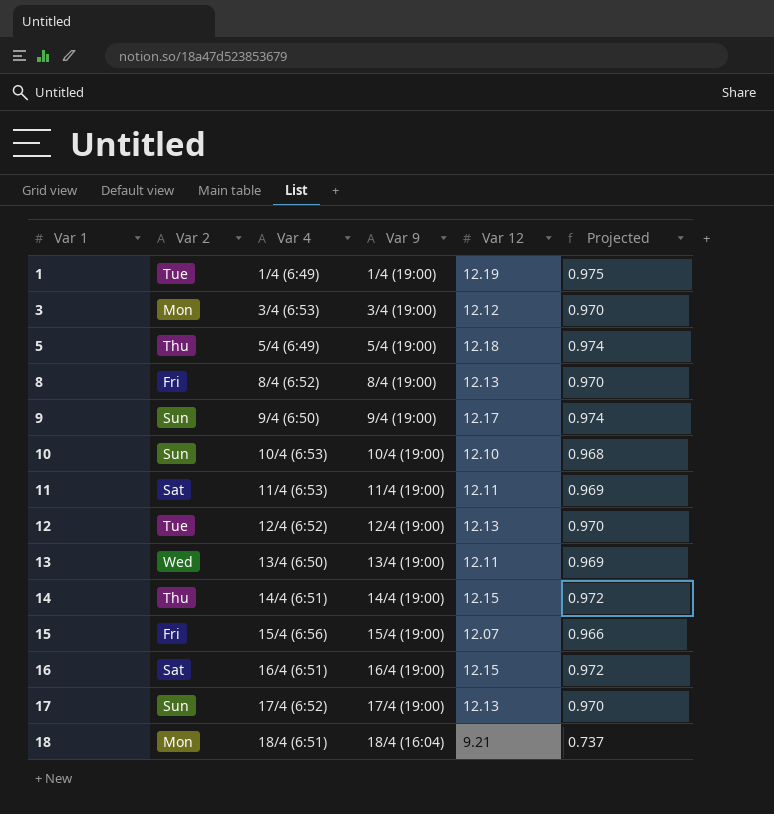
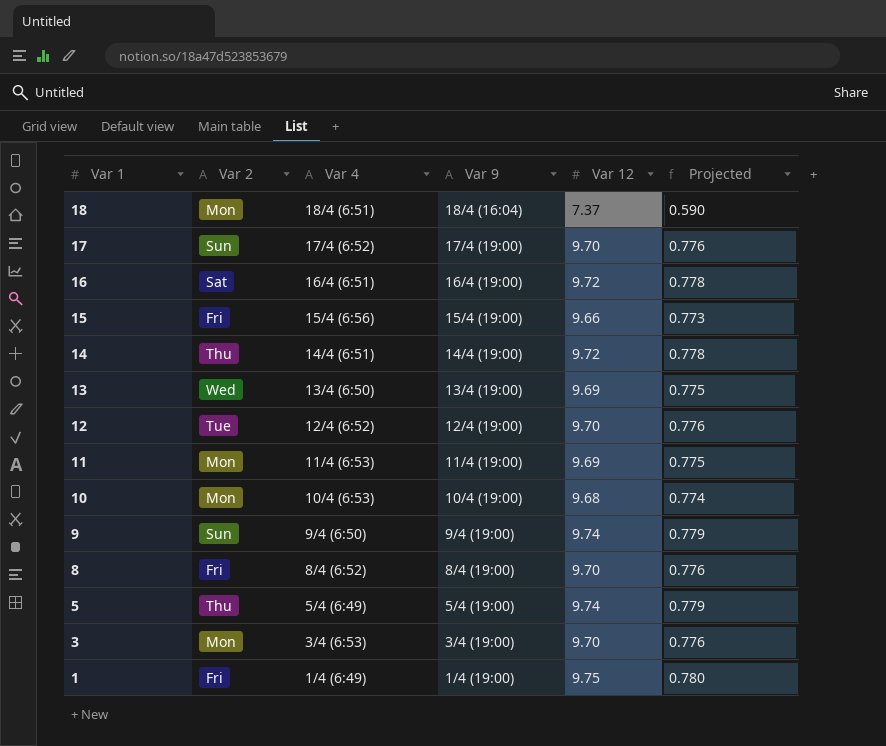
row order: Var 1 ascending -> Var 1 descending
18 | Var 12: 9.21 -> 7.37
18 | Projected: 0.737 -> 0.590
17 | Var 12: 12.13 -> 9.70
17 | Projected: 0.970 -> 0.776
16 | Var 12: 12.15 -> 9.72
16 | Projected: 0.972 -> 0.778
15 | Var 12: 12.07 -> 9.66
15 | Projected: 0.966 -> 0.773
14 | Var 12: 12.15 -> 9.72
14 | Projected: 0.972 -> 0.778
13 | Var 12: 12.11 -> 9.69
13 | Projected: 0.969 -> 0.775
12 | Var 12: 12.13 -> 9.70
12 | Projected: 0.970 -> 0.776
11 | Var 2: Sat -> Mon
11 | Var 12: 12.11 -> 9.69
11 | Projected: 0.969 -> 0.775
10 | Var 2: Sun -> Mon
10 | Var 12: 12.10 -> 9.68
10 | Projected: 0.968 -> 0.774
9 | Var 12: 12.17 -> 9.74
9 | Projected: 0.974 -> 0.779
8 | Var 12: 12.13 -> 9.70
8 | Projected: 0.970 -> 0.776
5 | Var 12: 12.18 -> 9.74
5 | Projected: 0.974 -> 0.779
3 | Var 12: 12.12 -> 9.70
3 | Projected: 0.970 -> 0.776
1 | Var 2: Tue -> Fri
1 | Var 12: 12.19 -> 9.75
1 | Projected: 0.975 -> 0.780

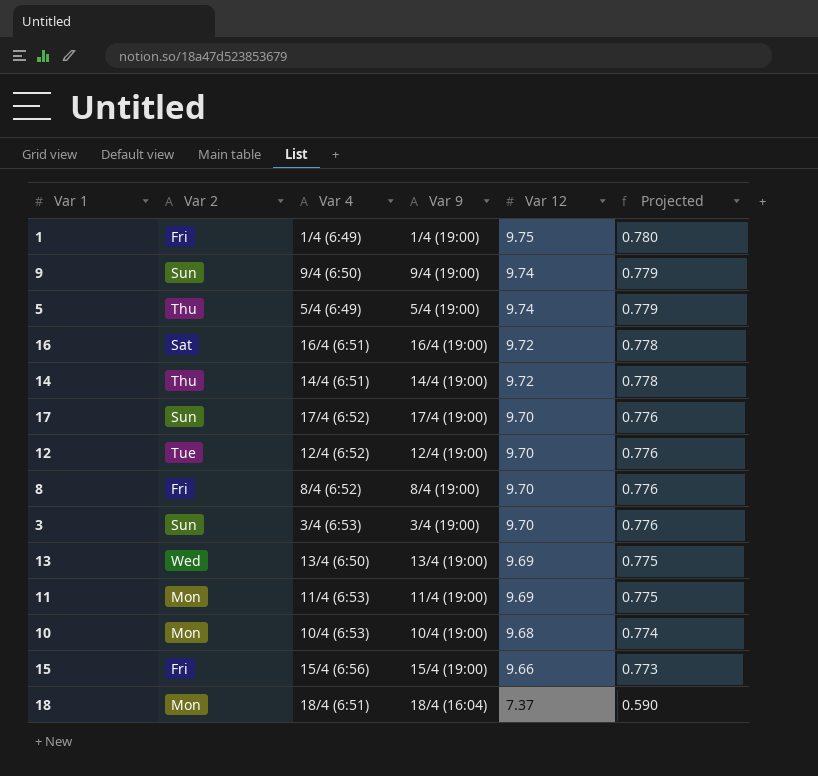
row order: Var 1 descending -> Var 12 descending
3 | Var 2: Mon -> Sun

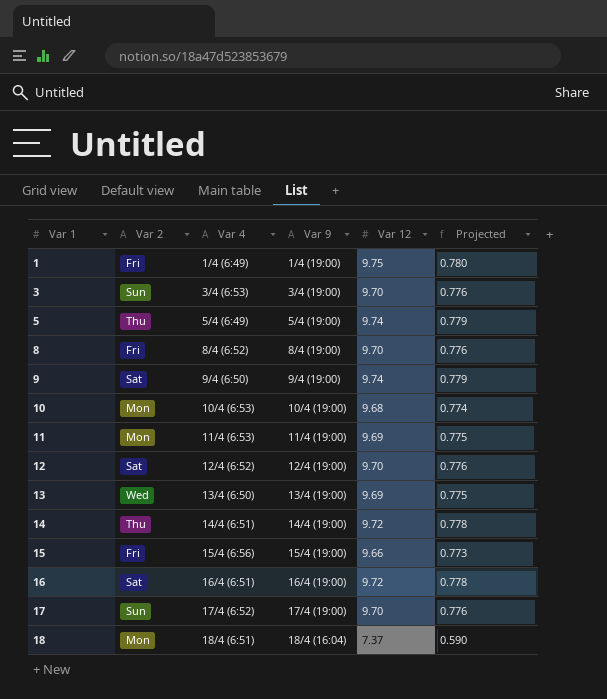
row order: Var 12 descending -> Var 1 ascending
9 | Var 2: Sun -> Sat
12 | Var 2: Tue -> Sat

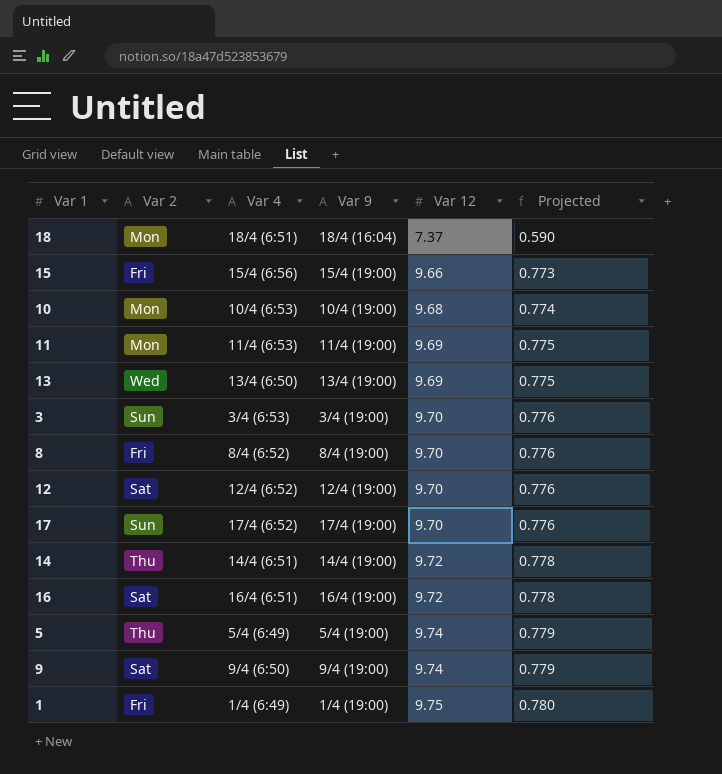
row order: Var 1 ascending -> Var 12 ascending

